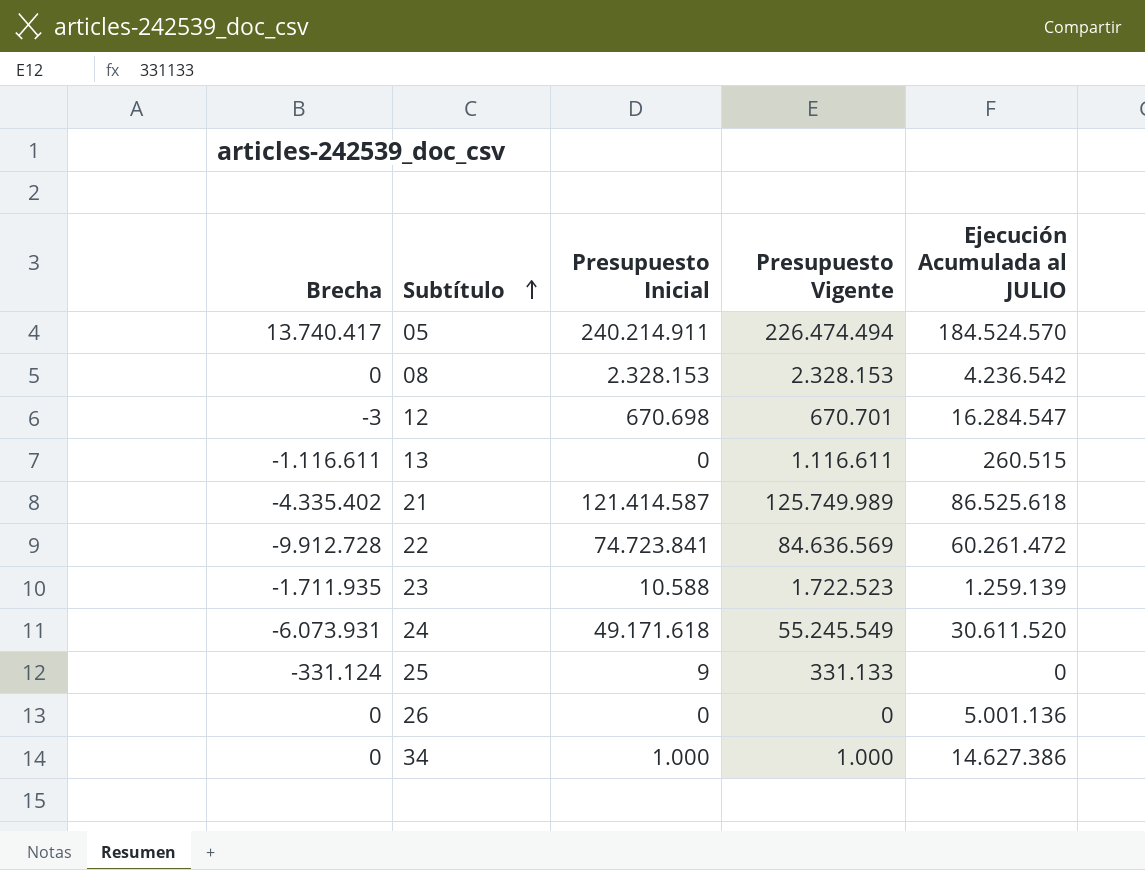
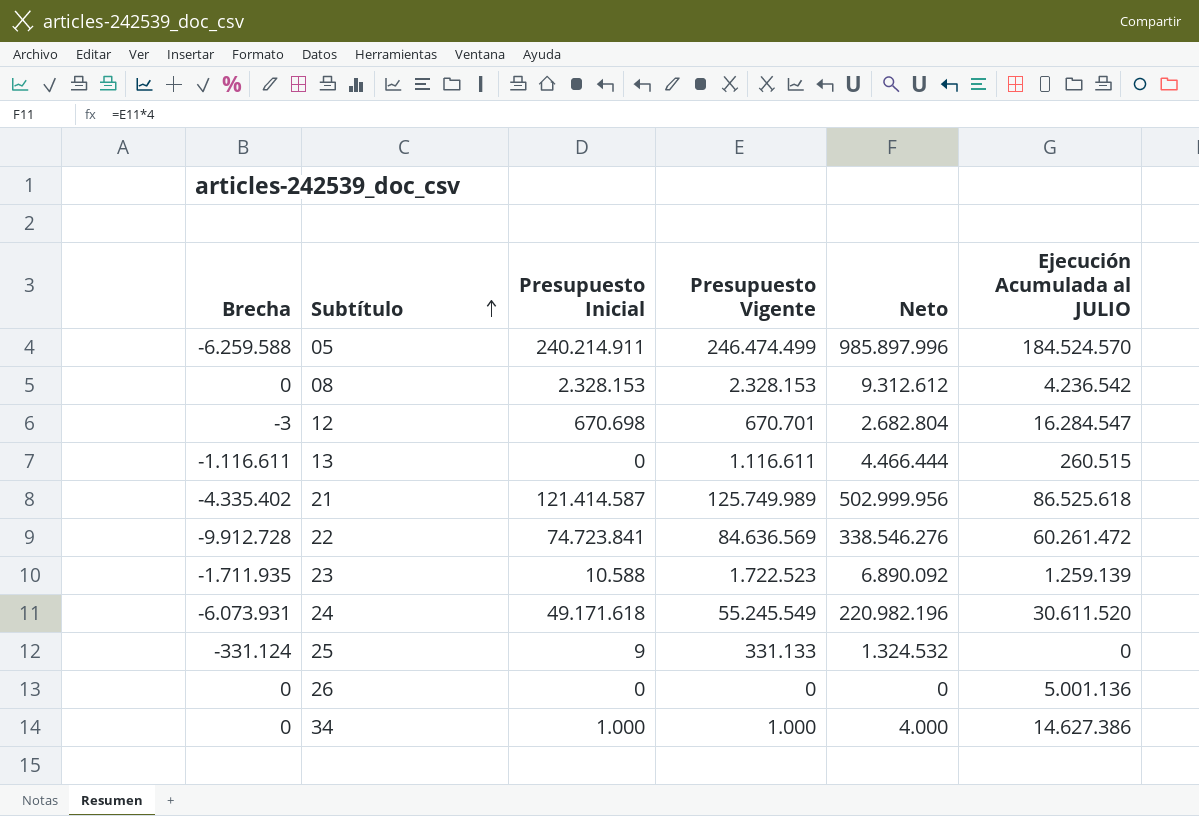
column Neto | formula: none -> [Presupuesto Vigente] * 4
05 | Brecha: 13.740.417 -> -6.259.588
05 | Presupuesto Vigente: 226.474.494 -> 246.474.499

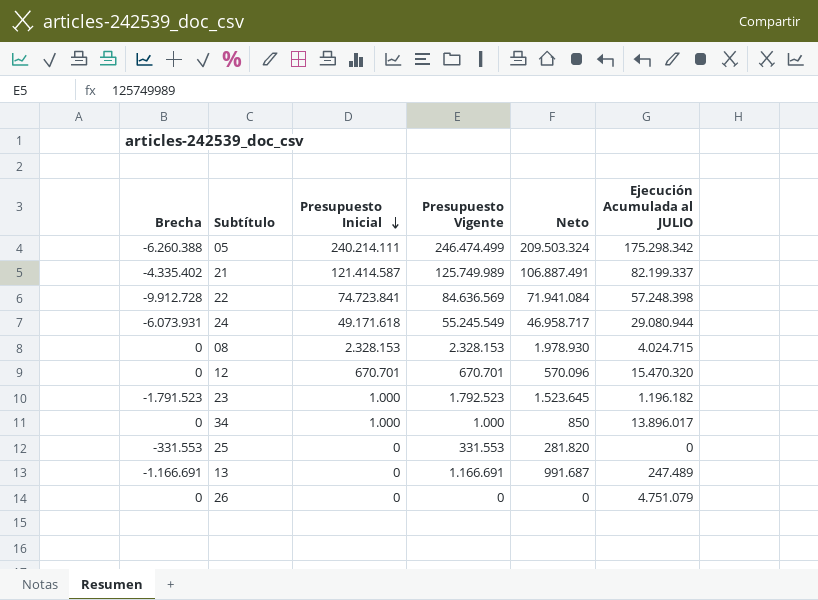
row order: Subtítulo ascending -> Presupuesto Inicial descending
column Neto | formula: [Presupuesto Vigente] * 4 -> [Presupuesto Vigente] * 0,85
05 | Brecha: -6.259.588 -> -6.260.388
05 | Presupuesto Inicial: 240.214.911 -> 240.214.111
05 | Ejecución Acumulada al JULIO: 184.524.570 -> 175.298.342
21 | Ejecución Acumulada al JULIO: 86.525.618 -> 82.199.337
22 | Ejecución Acumulada al JULIO: 60.261.472 -> 57.248.398
24 | Ejecución Acumulada al JULIO: 30.611.520 -> 29.080.944
08 | Ejecución Acumulada al JULIO: 4.236.542 -> 4.024.715
12 | Brecha: -3 -> 0
12 | Presupuesto Inicial: 670.698 -> 670.701
12 | Ejecución Acumulada al JULIO: 16.284.547 -> 15.470.320
23 | Brecha: -1.711.935 -> -1.791.523
23 | Presupuesto Inicial: 10.588 -> 1.000
23 | Presupuesto Vigente: 1.722.523 -> 1.792.523
23 | Ejecución Acumulada al JULIO: 1.259.139 -> 1.196.182
34 | Ejecución Acumulada al JULIO: 14.627.386 -> 13.896.017
25 | Brecha: -331.124 -> -331.553
25 | Presupuesto Inicial: 9 -> 0
25 | Presupuesto Vigente: 331.133 -> 331.553
13 | Brecha: -1.116.611 -> -1.166.691
13 | Presupuesto Vigente: 1.116.611 -> 1.166.691
13 | Ejecución Acumulada al JULIO: 260.515 -> 247.489
26 | Ejecución Acumulada al JULIO: 5.001.136 -> 4.751.079

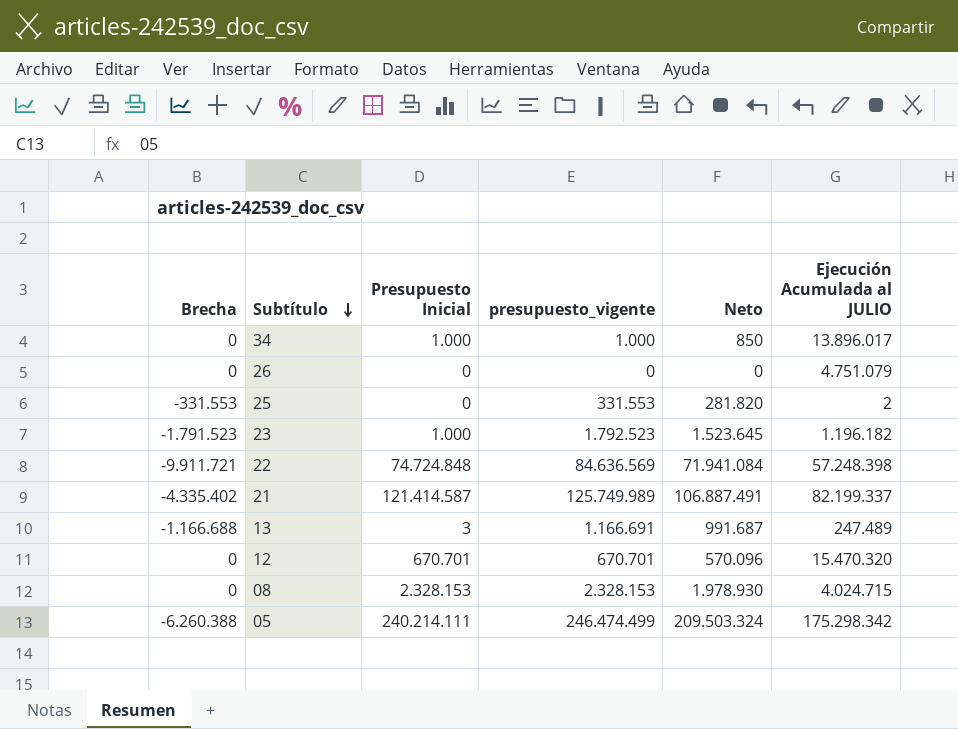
row order: Presupuesto Inicial descending -> Subtítulo descending
column name: Presupuesto Vigente -> presupuesto_vigente
row 24: -6.073.931 | 49.171.618 | 55.245.549 | 46.958.717 | 29.080.944 -> none
25 | Ejecución Acumulada al JULIO: 0 -> 2
22 | Brecha: -9.912.728 -> -9.911.721
22 | Presupuesto Inicial: 74.723.841 -> 74.724.848
13 | Brecha: -1.166.691 -> -1.166.688
13 | Presupuesto Inicial: 0 -> 3

